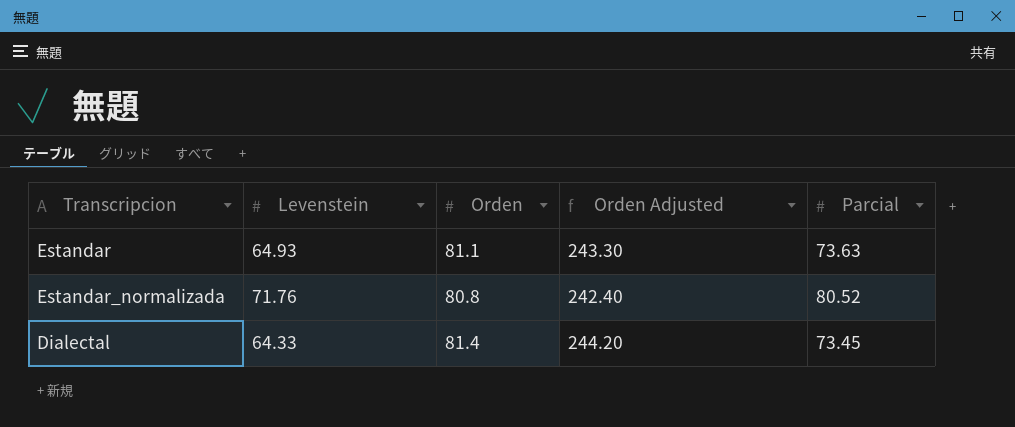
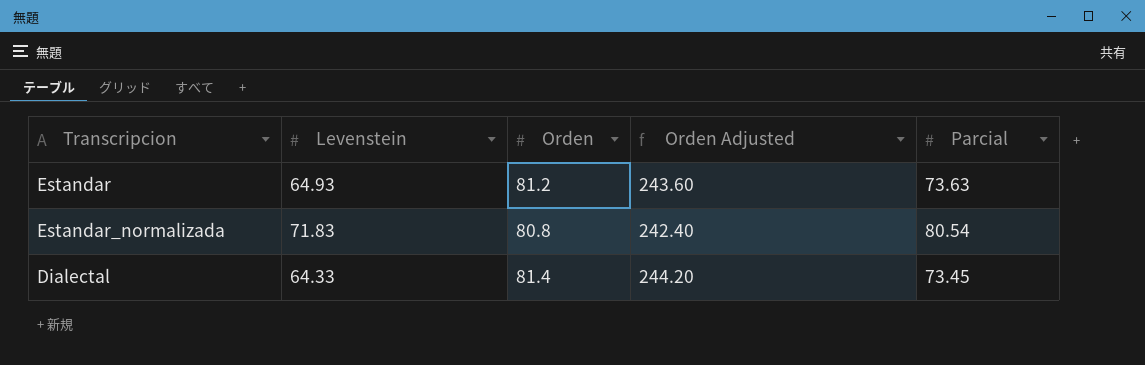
Estandar | Orden: 81.1 -> 81.2
Estandar | Orden Adjusted: 243.30 -> 243.60
Estandar_normalizada | Levenstein: 71.76 -> 71.83
Estandar_normalizada | Parcial: 80.52 -> 80.54

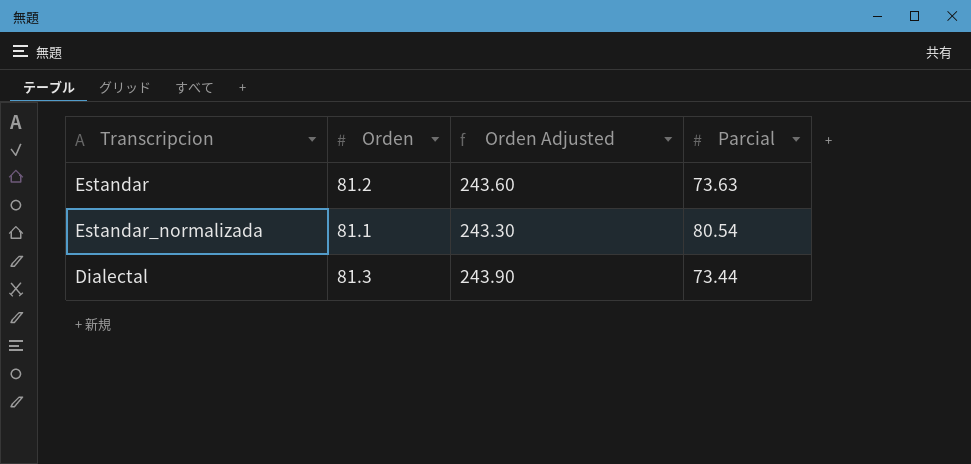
column Levenstein | position: 2 -> none
Estandar_normalizada | Orden: 80.8 -> 81.1
Estandar_normalizada | Orden Adjusted: 242.40 -> 243.30
Dialectal | Orden: 81.4 -> 81.3
Dialectal | Orden Adjusted: 244.20 -> 243.90
Dialectal | Parcial: 73.45 -> 73.44

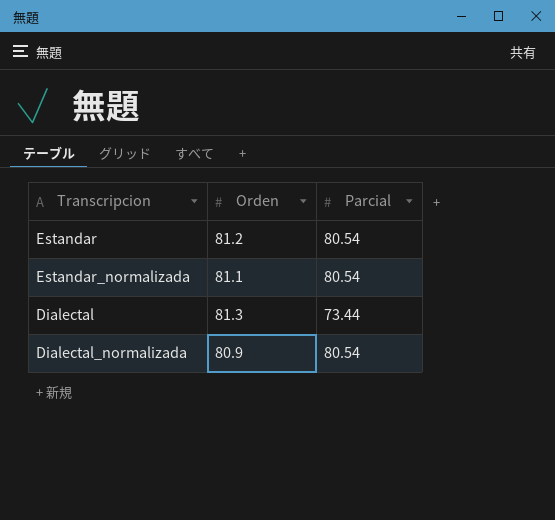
column Orden Adjusted | formula: [Orden] * 3 -> none
Estandar | Parcial: 73.63 -> 80.54
row Dialectal_normalizada: none -> 80.9 | 80.54

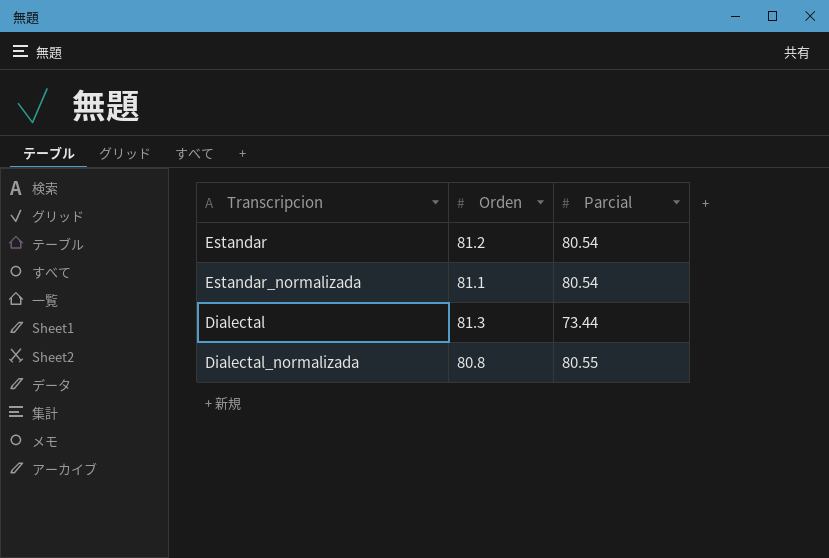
Dialectal_normalizada | Orden: 80.9 -> 80.8
Dialectal_normalizada | Parcial: 80.54 -> 80.55

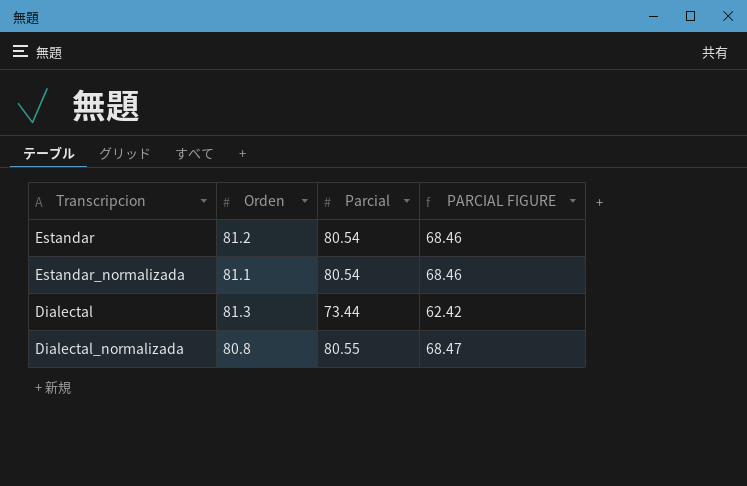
column PARCIAL FIGURE | formula: none -> [Parcial] * 0.85

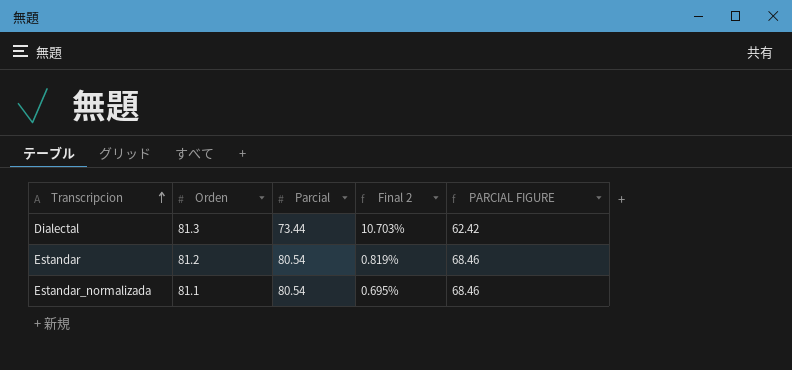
row order: none -> Transcripcion ascending
column Final 2 | formula: none -> ([Orden] - [Parcial]) / [Parcial]
row Dialectal_normalizada: 80.8 | 80.55 | 68.47 -> none

